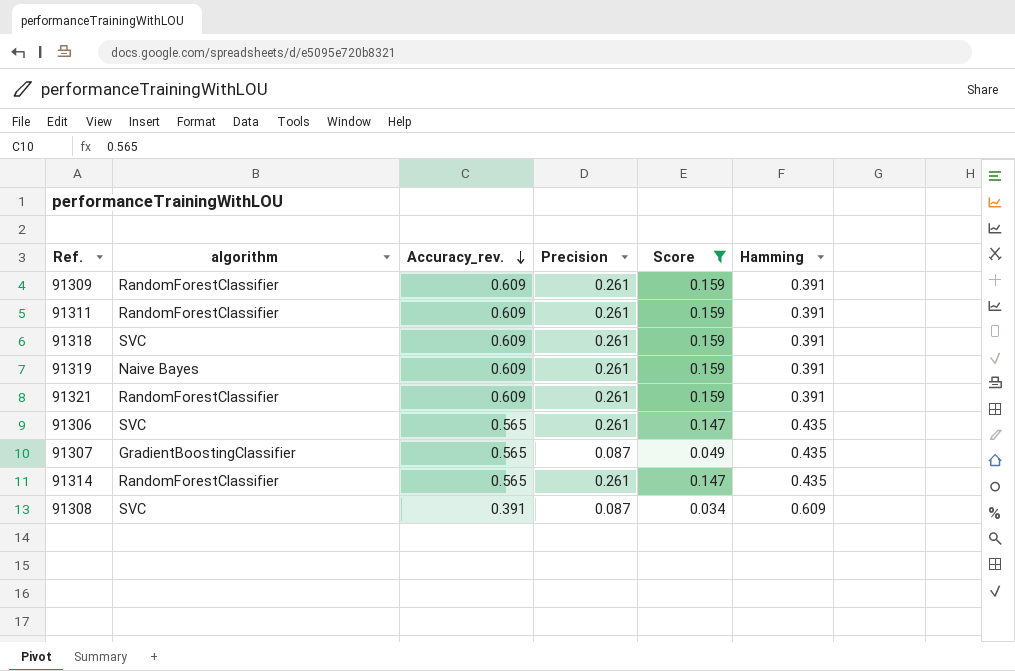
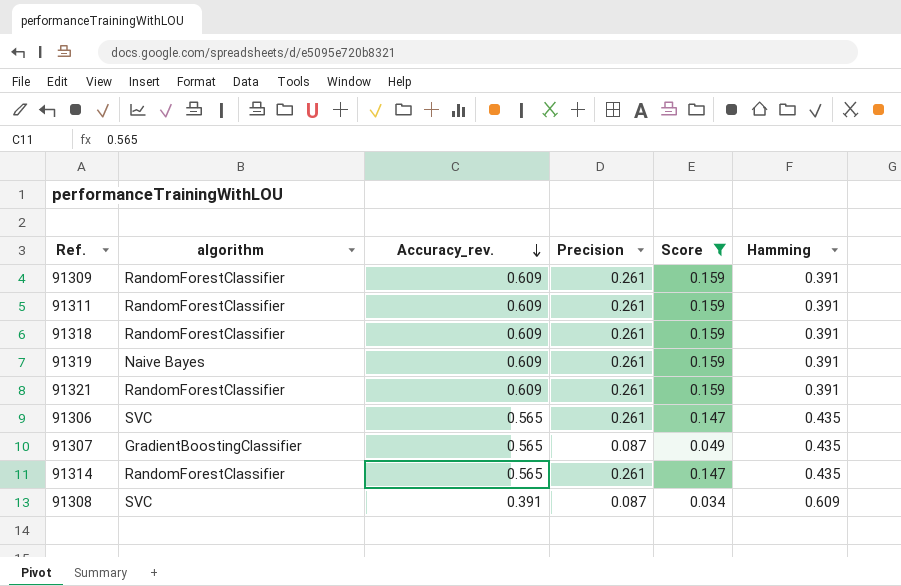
91318 | algorithm: SVC -> RandomForestClassifier

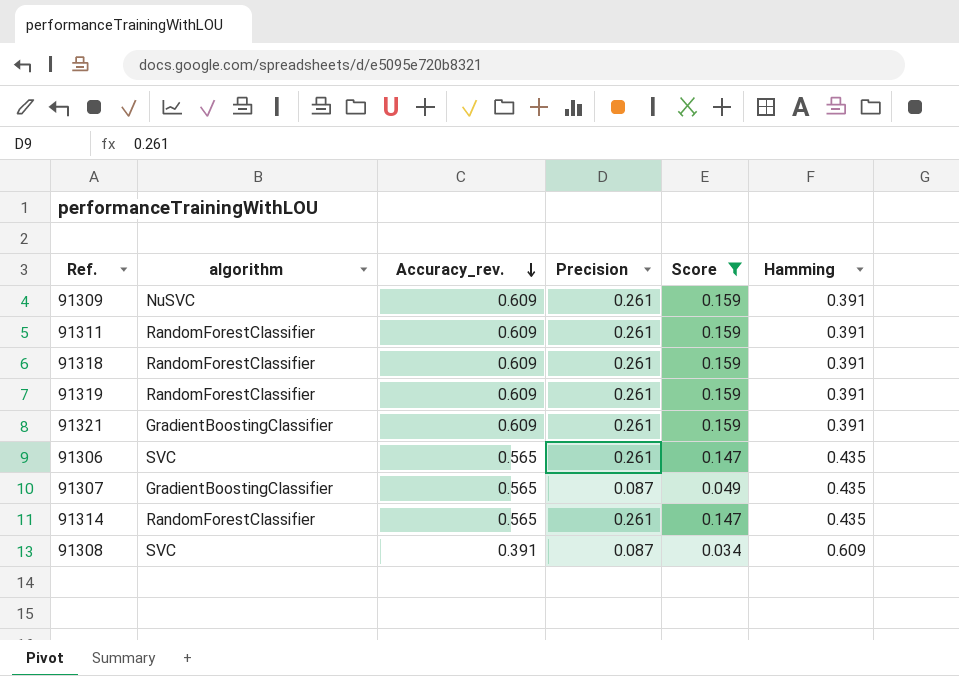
91309 | algorithm: RandomForestClassifier -> NuSVC
91319 | algorithm: Naive Bayes -> RandomForestClassifier
91321 | algorithm: RandomForestClassifier -> GradientBoostingClassifier

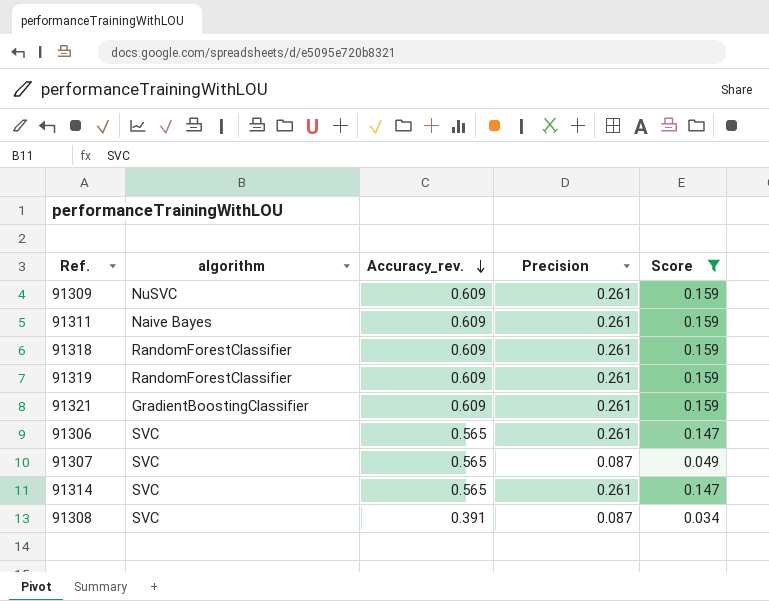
column Hamming | position: 6 -> none
91311 | algorithm: RandomForestClassifier -> Naive Bayes
91307 | algorithm: GradientBoostingClassifier -> SVC
91314 | algorithm: RandomForestClassifier -> SVC

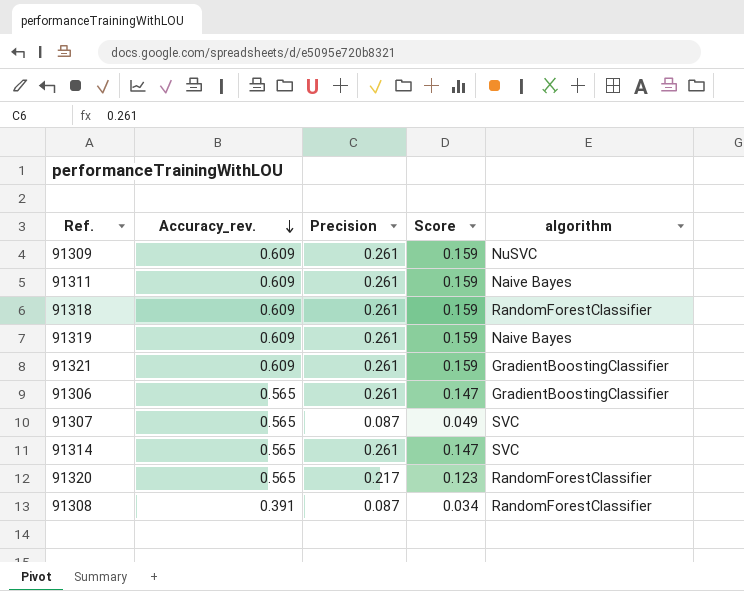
filter: Score != 0.123 -> none
column algorithm | position: 2 -> 5
91319 | algorithm: RandomForestClassifier -> Naive Bayes
91306 | algorithm: SVC -> GradientBoostingClassifier
91308 | algorithm: SVC -> RandomForestClassifier

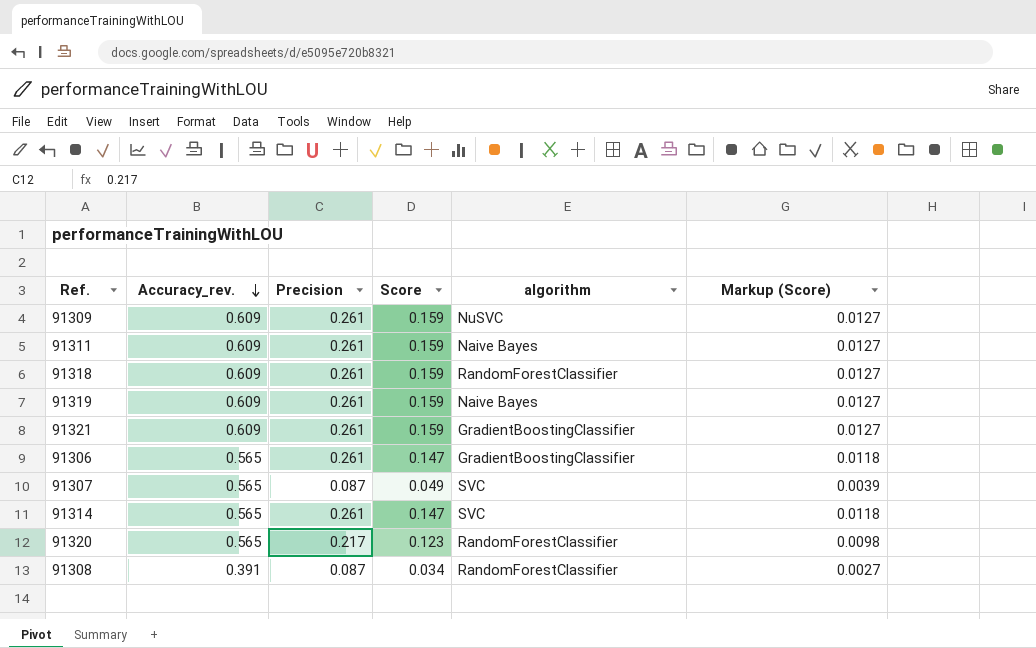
column Markup (Score) | formula: none -> [Score] * 0.08

